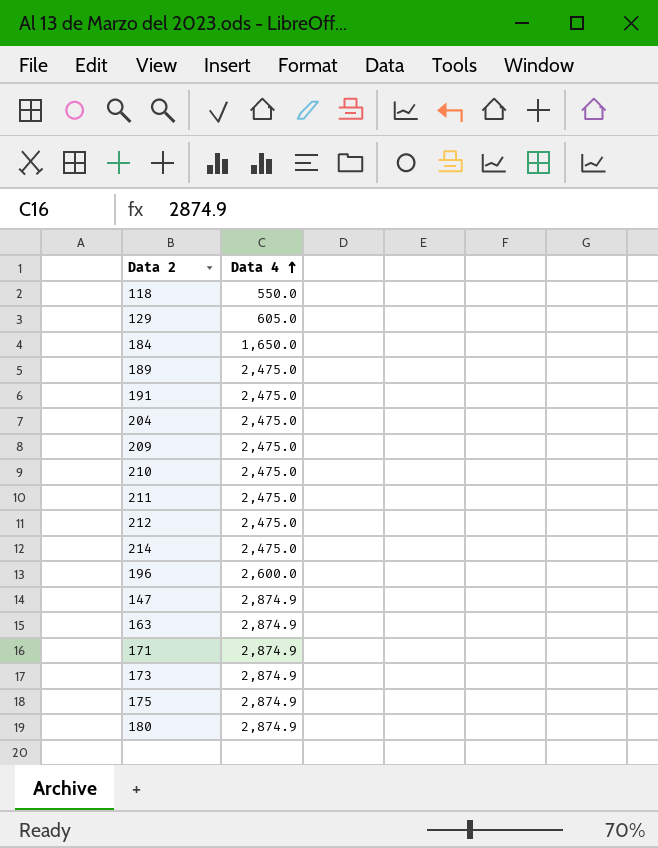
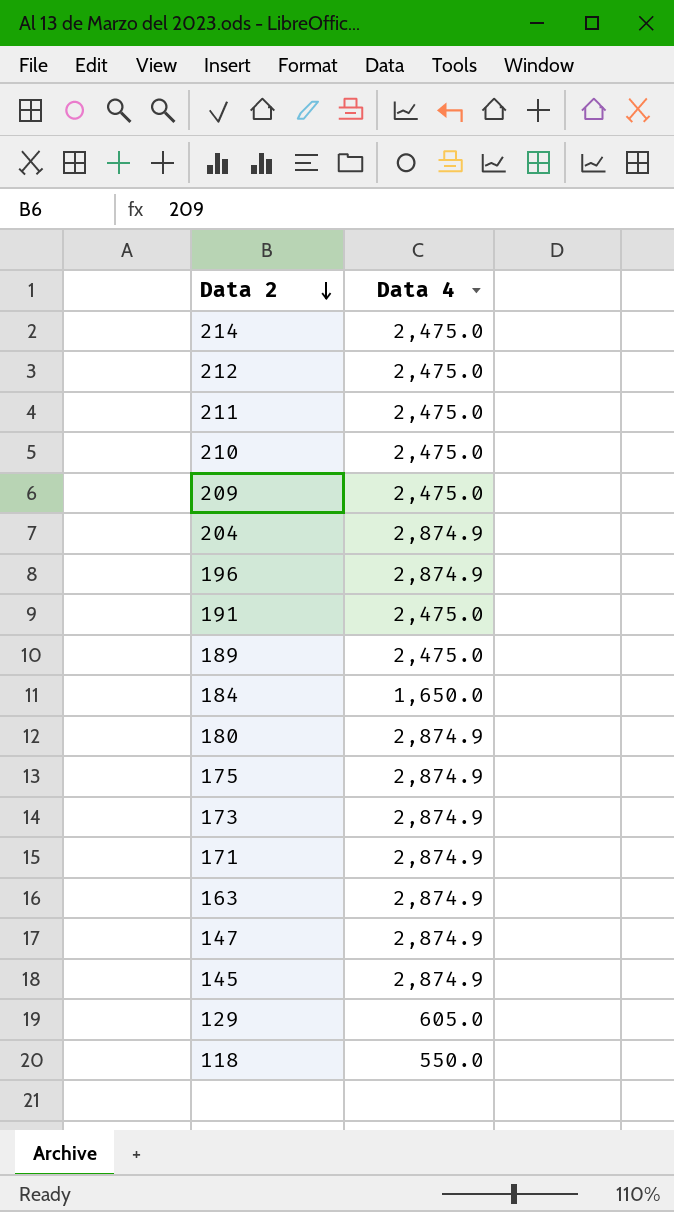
row order: Data 4 ascending -> Data 2 descending
204 | Data 4: 2,475.0 -> 2,874.9
196 | Data 4: 2,600.0 -> 2,874.9
row 145: none -> 2,874.9

